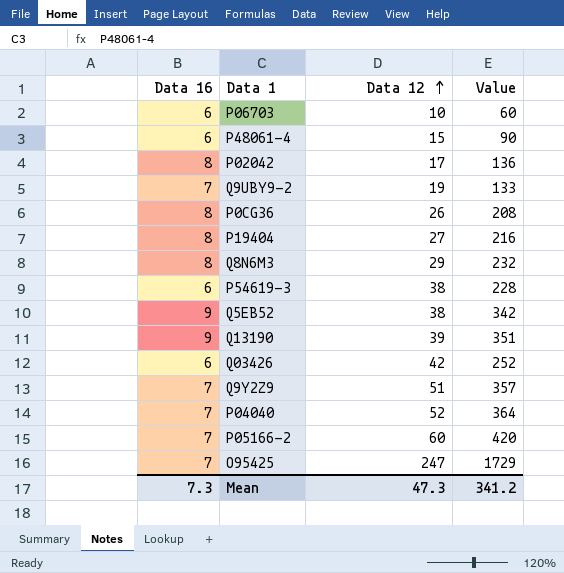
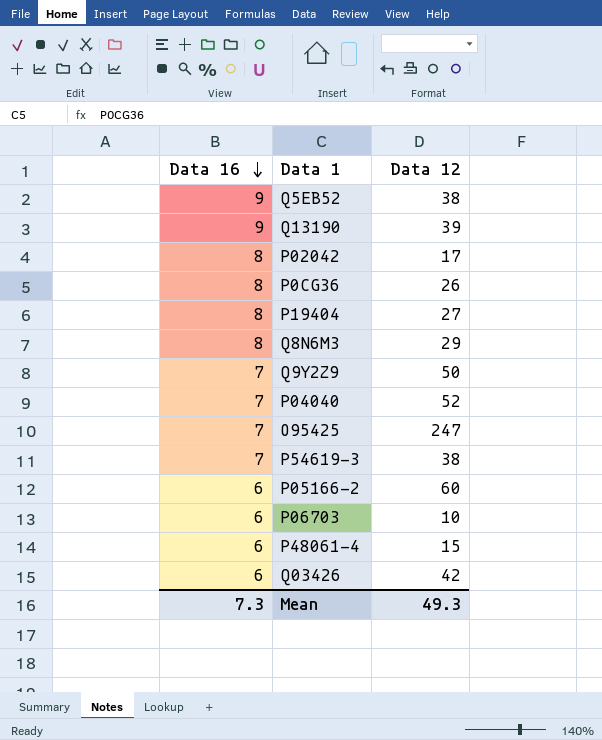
row order: Data 12 ascending -> Data 16 descending
column Value | formula: [Data 16] * [Data 12] -> none
row Q9UBY9-2: 7 | 19 | 133 -> none
Q9Y2Z9 | Data 12: 51 -> 50
P54619-3 | Data 16: 6 -> 7
P05166-2 | Data 16: 7 -> 6
Mean | Data 12: 47.3 -> 49.3

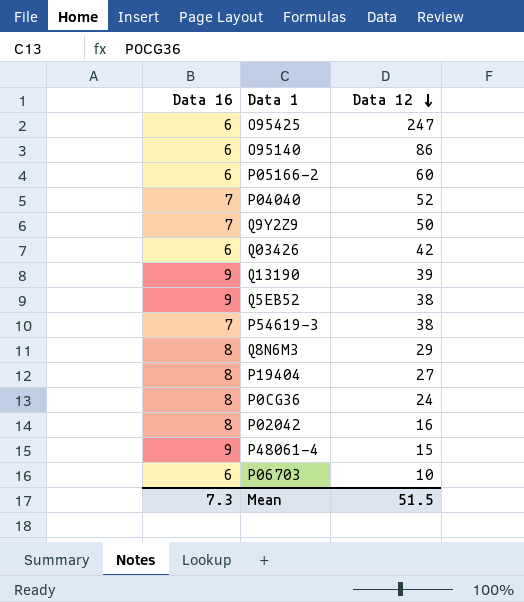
row order: Data 16 descending -> Data 12 descending
O95425 | Data 16: 7 -> 6
row O95140: none -> 6 | 86
P0CG36 | Data 12: 26 -> 24
P02042 | Data 12: 17 -> 16
P48061-4 | Data 16: 6 -> 9
Mean | Data 12: 49.3 -> 51.5

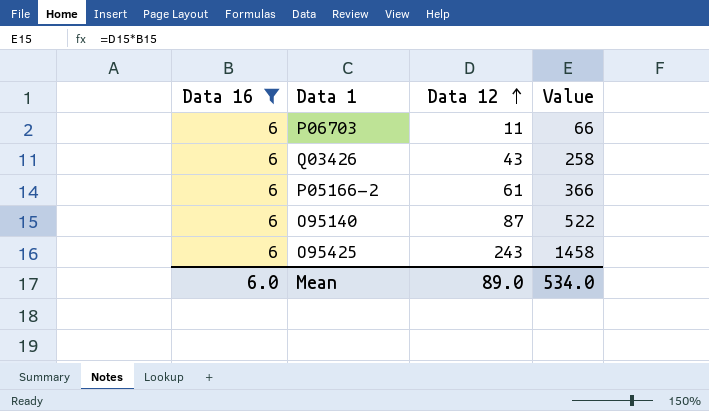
filter: none -> Data 16 = 6
row order: Data 12 descending -> Data 12 ascending
column Value | formula: none -> [Data 16] * [Data 12]
P06703 | Data 12: 10 -> 11
Q03426 | Data 12: 42 -> 43
P05166-2 | Data 12: 60 -> 61
O95140 | Data 12: 86 -> 87
O95425 | Data 12: 247 -> 243
Mean | Data 16: 7.3 -> 6.0
Mean | Data 12: 51.5 -> 89.0

